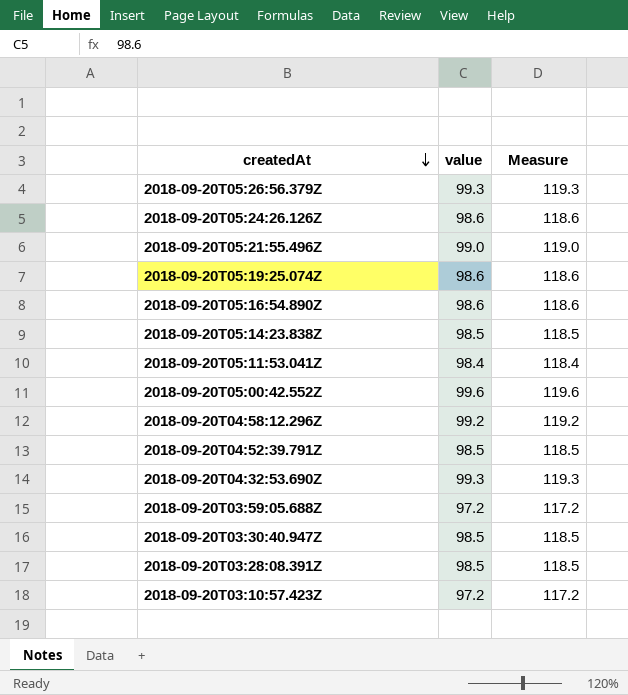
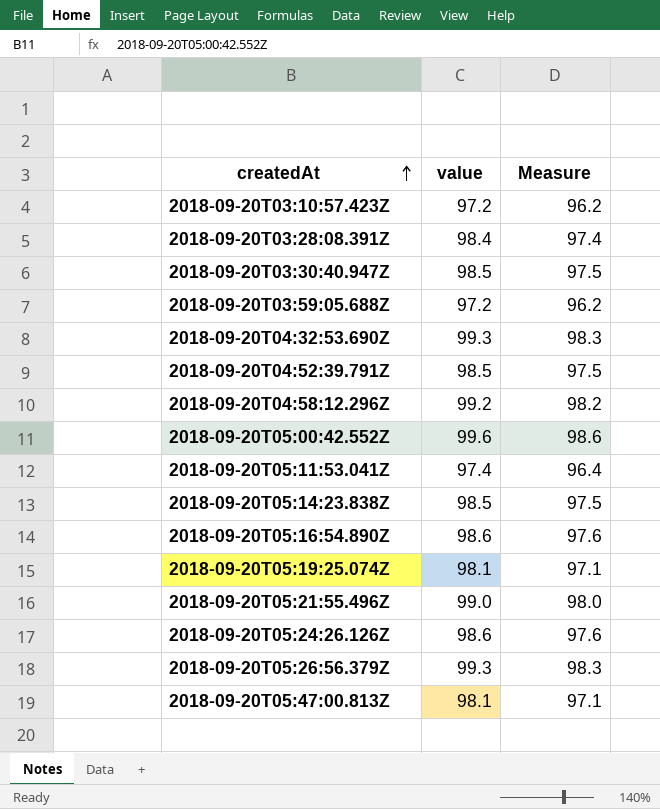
row order: createdAt descending -> createdAt ascending
column Measure | formula: [value] + 20 -> [value] - 1
2018-09-20T03:28:08.391Z | value: 98.5 -> 98.4
2018-09-20T05:11:53.041Z | value: 98.4 -> 97.4
2018-09-20T05:19:25.074Z | value: 98.6 -> 98.1
row 2018-09-20T05:47:00.813Z: none -> 98.1 | 97.1

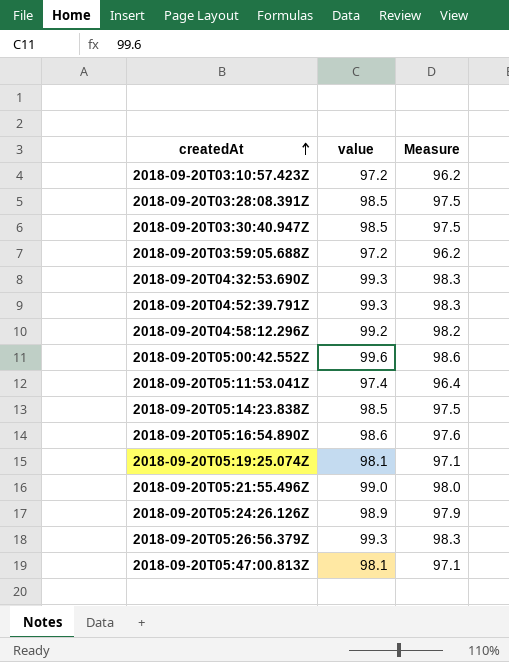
2018-09-20T03:28:08.391Z | value: 98.4 -> 98.5
2018-09-20T03:28:08.391Z | Measure: 97.4 -> 97.5
2018-09-20T04:52:39.791Z | value: 98.5 -> 99.3
2018-09-20T04:52:39.791Z | Measure: 97.5 -> 98.3
2018-09-20T05:24:26.126Z | value: 98.6 -> 98.9
2018-09-20T05:24:26.126Z | Measure: 97.6 -> 97.9

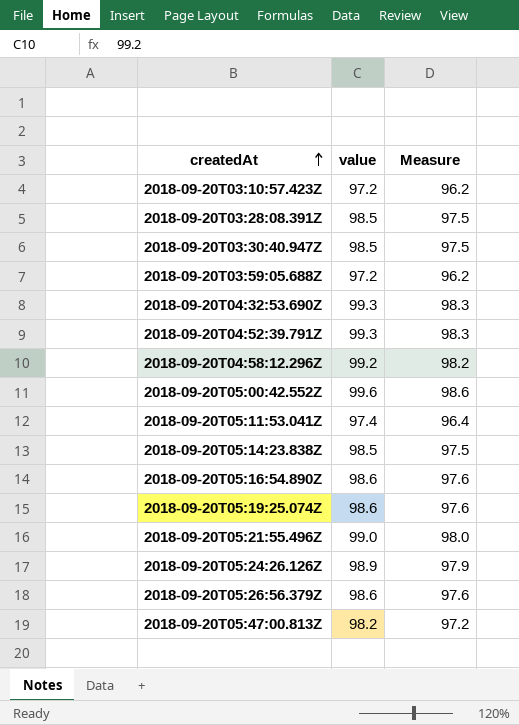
2018-09-20T05:19:25.074Z | value: 98.1 -> 98.6
2018-09-20T05:19:25.074Z | Measure: 97.1 -> 97.6
2018-09-20T05:26:56.379Z | value: 99.3 -> 98.6
2018-09-20T05:26:56.379Z | Measure: 98.3 -> 97.6
2018-09-20T05:47:00.813Z | value: 98.1 -> 98.2
2018-09-20T05:47:00.813Z | Measure: 97.1 -> 97.2

